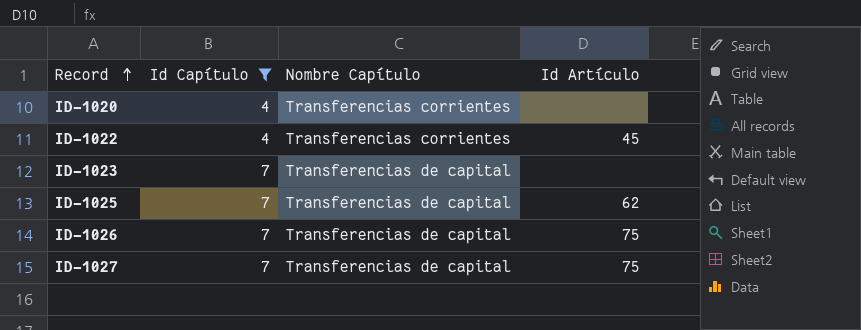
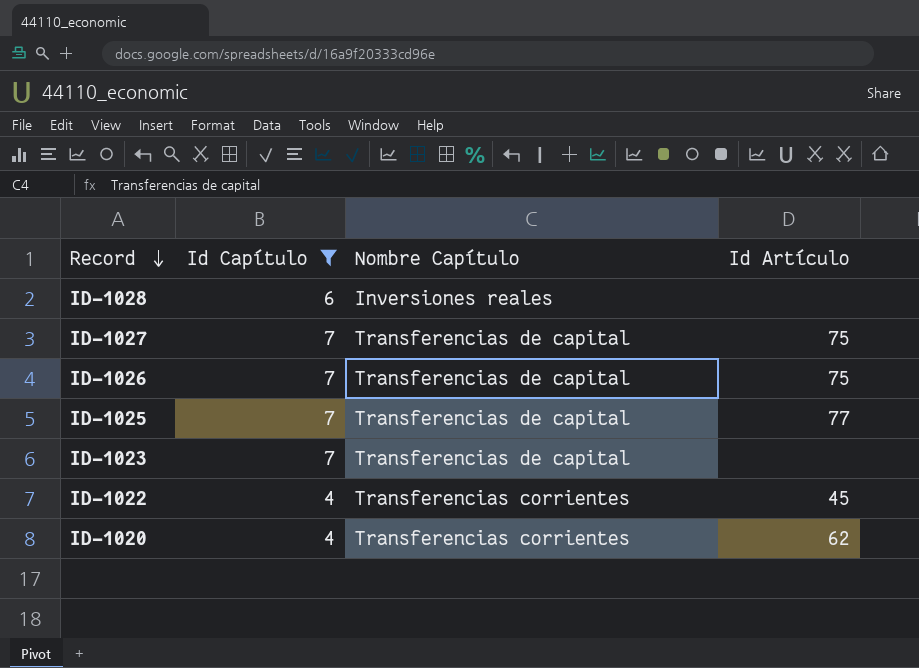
row order: Record ascending -> Record descending
row ID-1028: none -> 6 | Inversiones reales | none
ID-1025 | Id Artículo: 62 -> 77
ID-1020 | Id Artículo: none -> 62

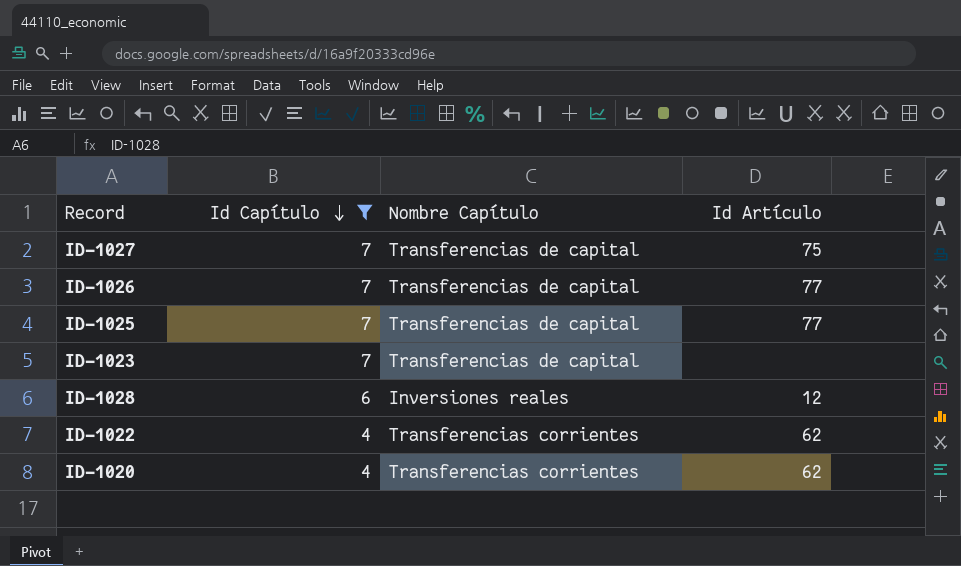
row order: Record descending -> Id Capítulo descending
ID-1026 | Id Artículo: 75 -> 77
ID-1028 | Id Artículo: none -> 12
ID-1022 | Id Artículo: 45 -> 62

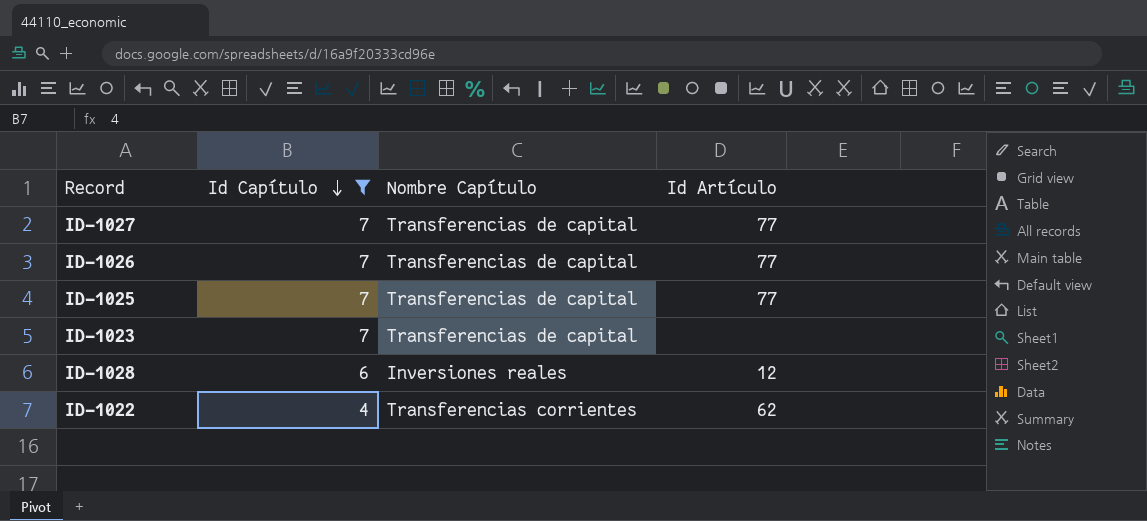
row ID-1020: 4 | Transferencias corrientes | 62 -> none
ID-1027 | Id Artículo: 75 -> 77

